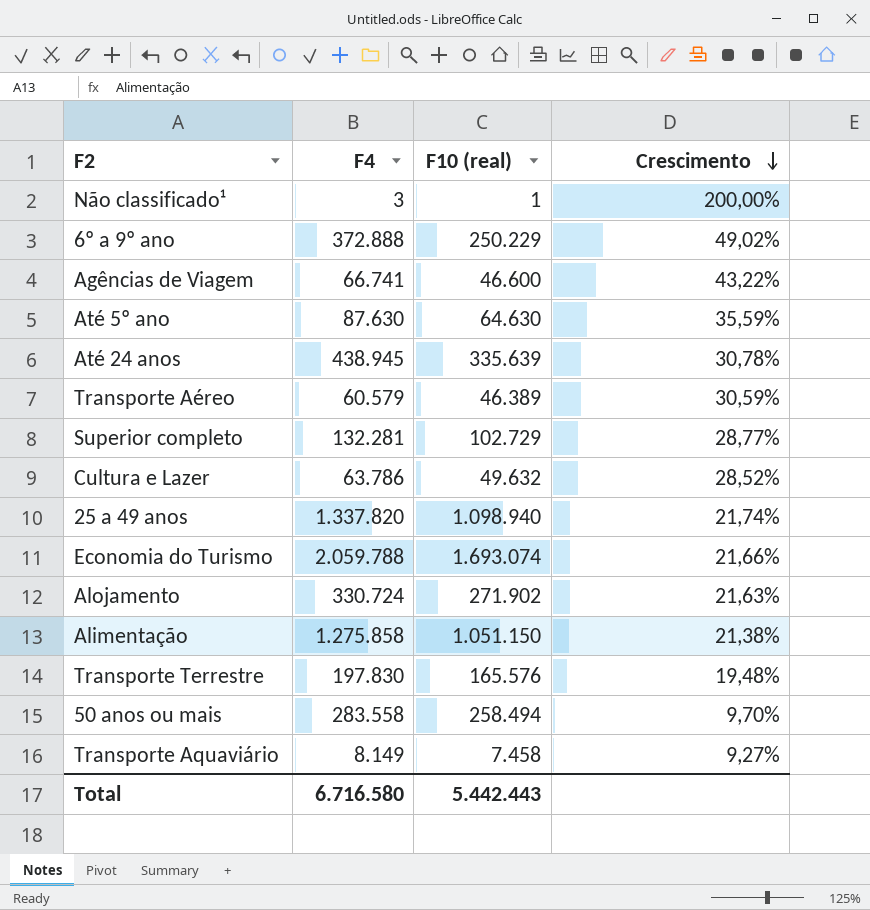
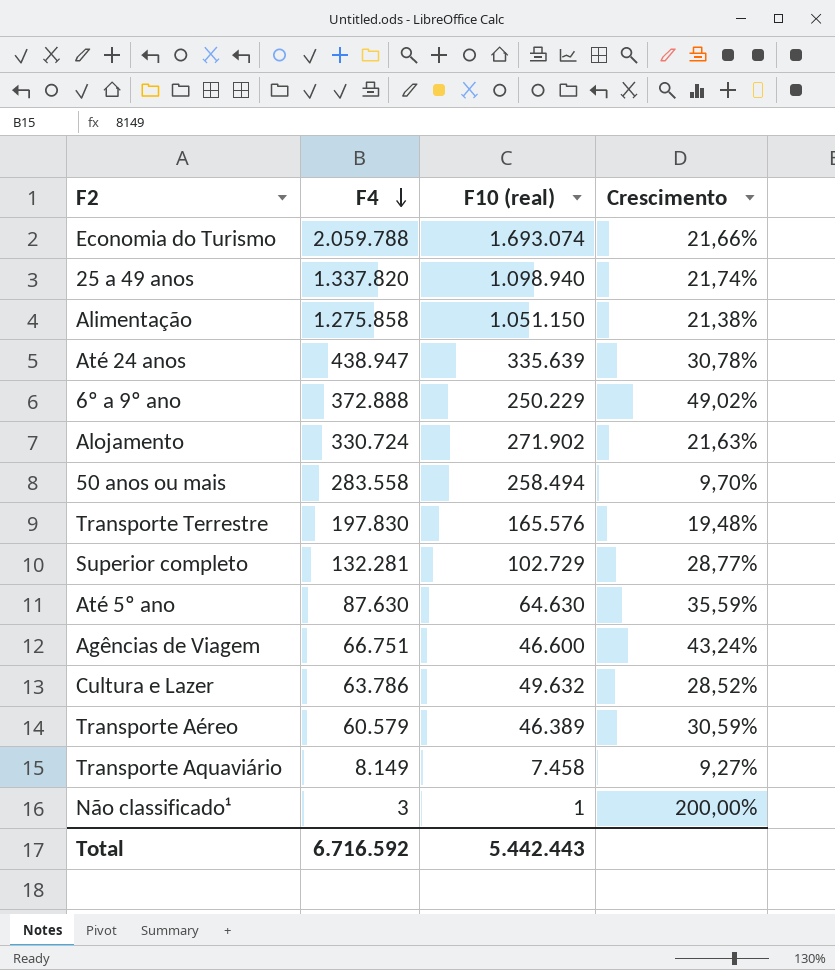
row order: Crescimento descending -> F4 descending
Até 24 anos | F4: 438.945 -> 438.947
Agências de Viagem | F4: 66.741 -> 66.751
Agências de Viagem | Crescimento: 43,22% -> 43,24%
Total | F4: 6.716.580 -> 6.716.592

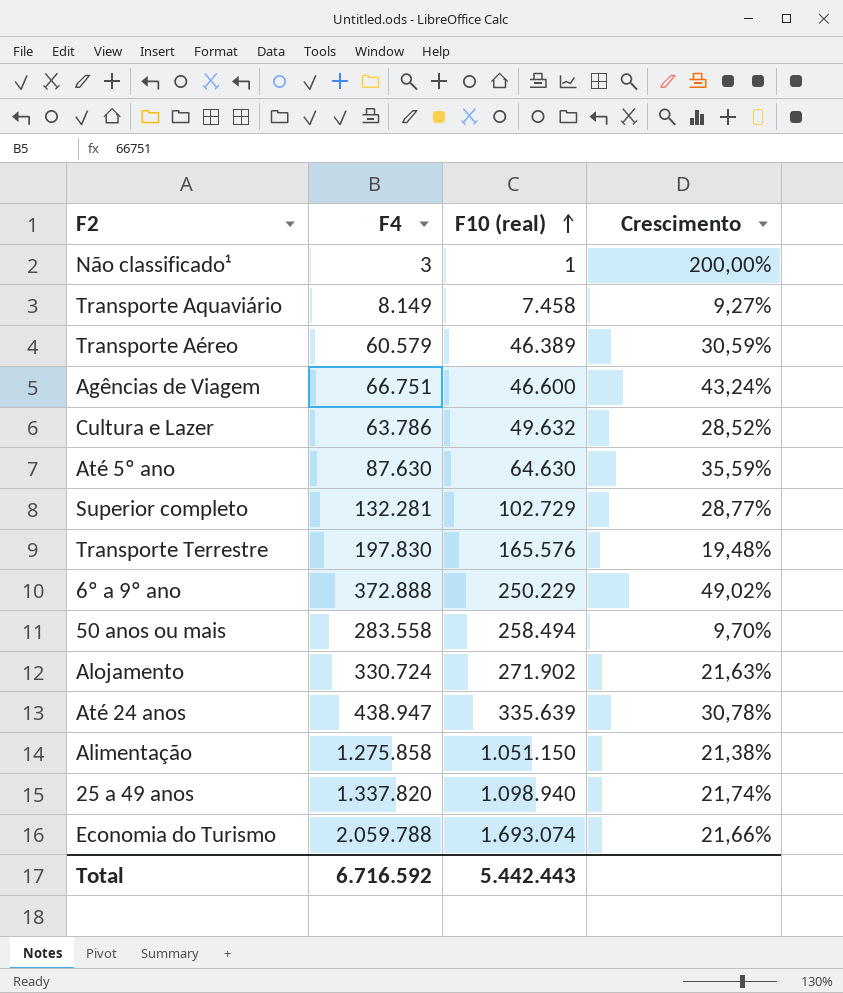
row order: F4 descending -> F10 (real) ascending

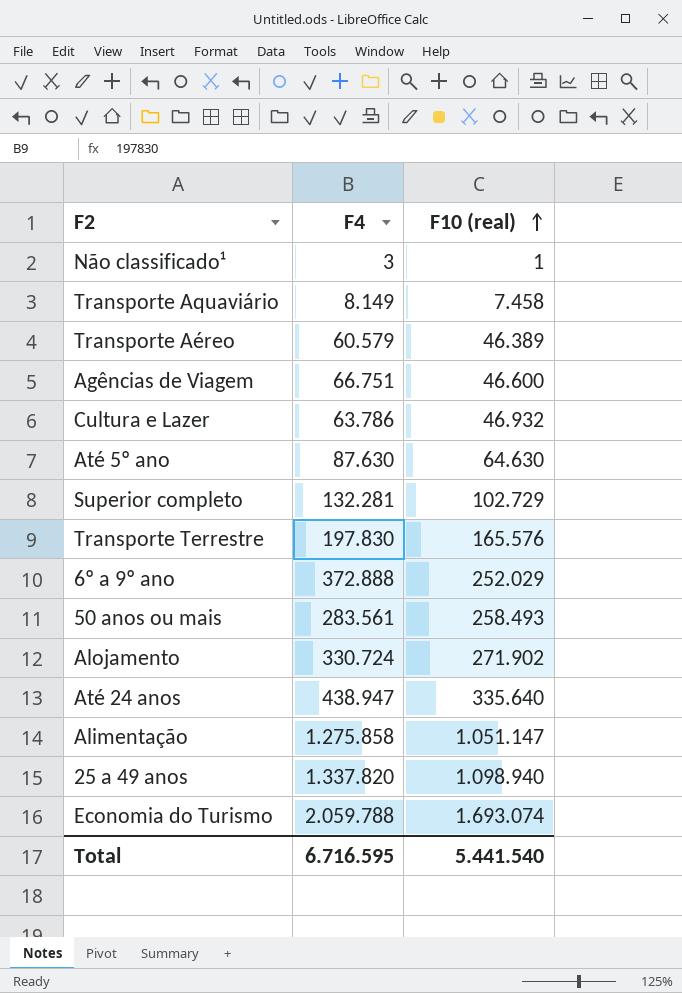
column Crescimento | formula: ([F4] - [F10 (real)]) / [F10 (real)] -> none
Cultura e Lazer | F10 (real): 49.632 -> 46.932
6º a 9º ano | F10 (real): 250.229 -> 252.029
50 anos ou mais | F4: 283.558 -> 283.561
50 anos ou mais | F10 (real): 258.494 -> 258.493
Até 24 anos | F10 (real): 335.639 -> 335.640
Alimentação | F10 (real): 1.051.150 -> 1.051.147
Total | F4: 6.716.592 -> 6.716.595
Total | F10 (real): 5.442.443 -> 5.441.540

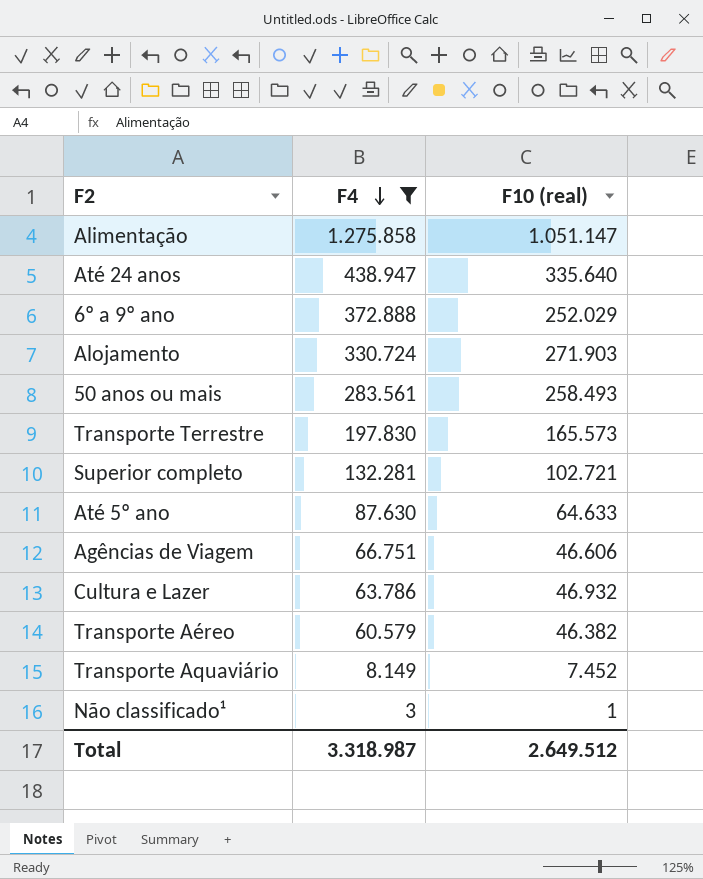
filter: none -> F4 <= 1.275.858
row order: F10 (real) ascending -> F4 descending
Alojamento | F10 (real): 271.902 -> 271.903
Transporte Terrestre | F10 (real): 165.576 -> 165.573
Superior completo | F10 (real): 102.729 -> 102.721
Até 5º ano | F10 (real): 64.630 -> 64.633
Agências de Viagem | F10 (real): 46.600 -> 46.606
Transporte Aéreo | F10 (real): 46.389 -> 46.382
Transporte Aquaviário | F10 (real): 7.458 -> 7.452
Total | F4: 6.716.595 -> 3.318.987
Total | F10 (real): 5.441.540 -> 2.649.512

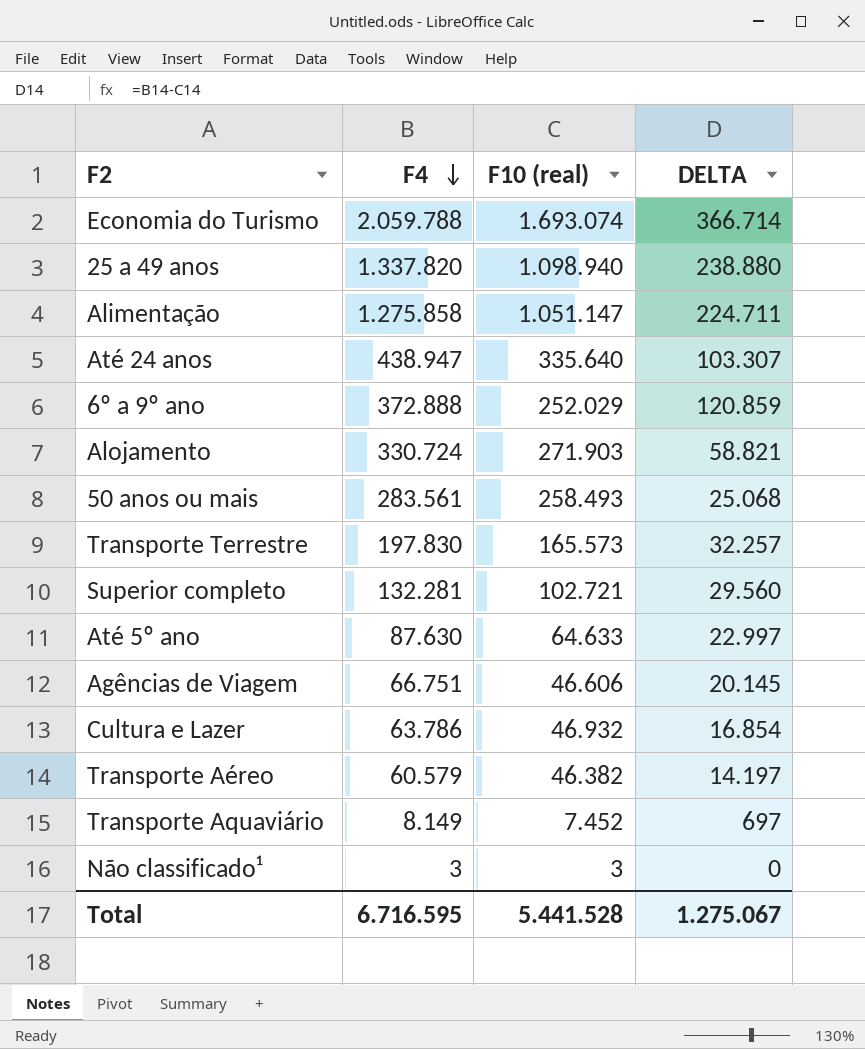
filter: F4 <= 1.275.858 -> none
column DELTA | formula: none -> [F4] - [F10 (real)]
Não classificado¹ | F10 (real): 1 -> 3
Total | F4: 3.318.987 -> 6.716.595
Total | F10 (real): 2.649.512 -> 5.441.528

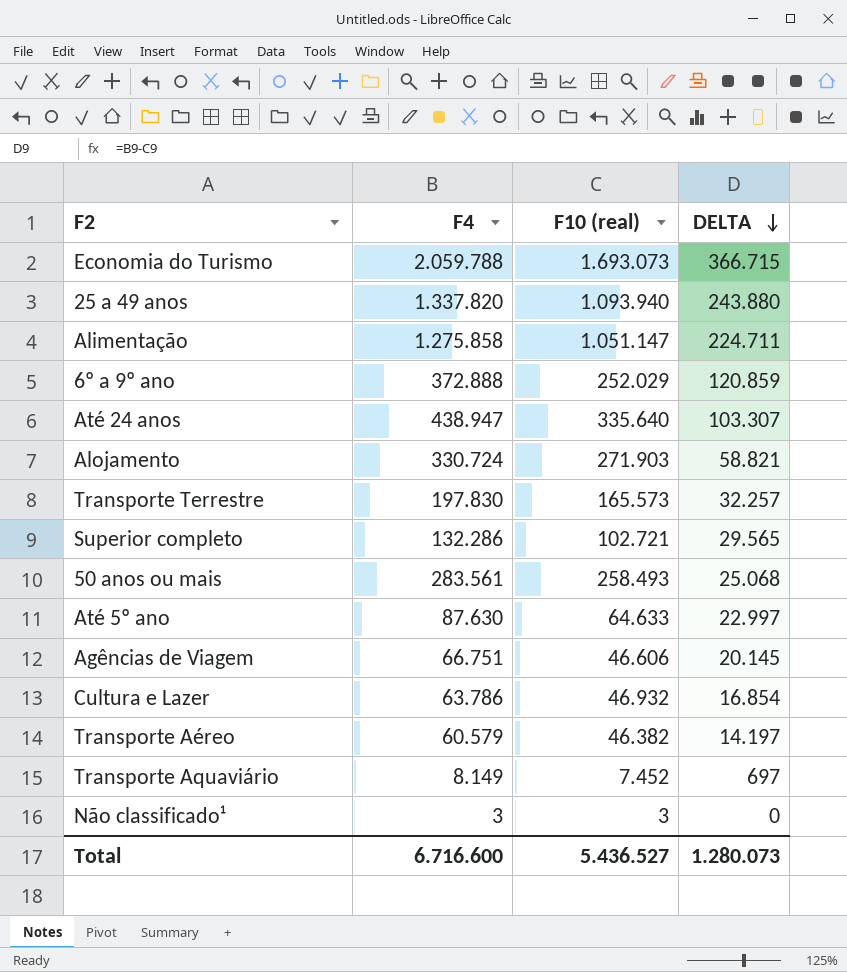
row order: F4 descending -> DELTA descending
Economia do Turismo | F10 (real): 1.693.074 -> 1.693.073
Economia do Turismo | DELTA: 366.714 -> 366.715
25 a 49 anos | F10 (real): 1.098.940 -> 1.093.940
25 a 49 anos | DELTA: 238.880 -> 243.880
Superior completo | F4: 132.281 -> 132.286
Superior completo | DELTA: 29.560 -> 29.565
Total | F4: 6.716.595 -> 6.716.600
Total | F10 (real): 5.441.528 -> 5.436.527
Total | DELTA: 1.275.067 -> 1.280.073

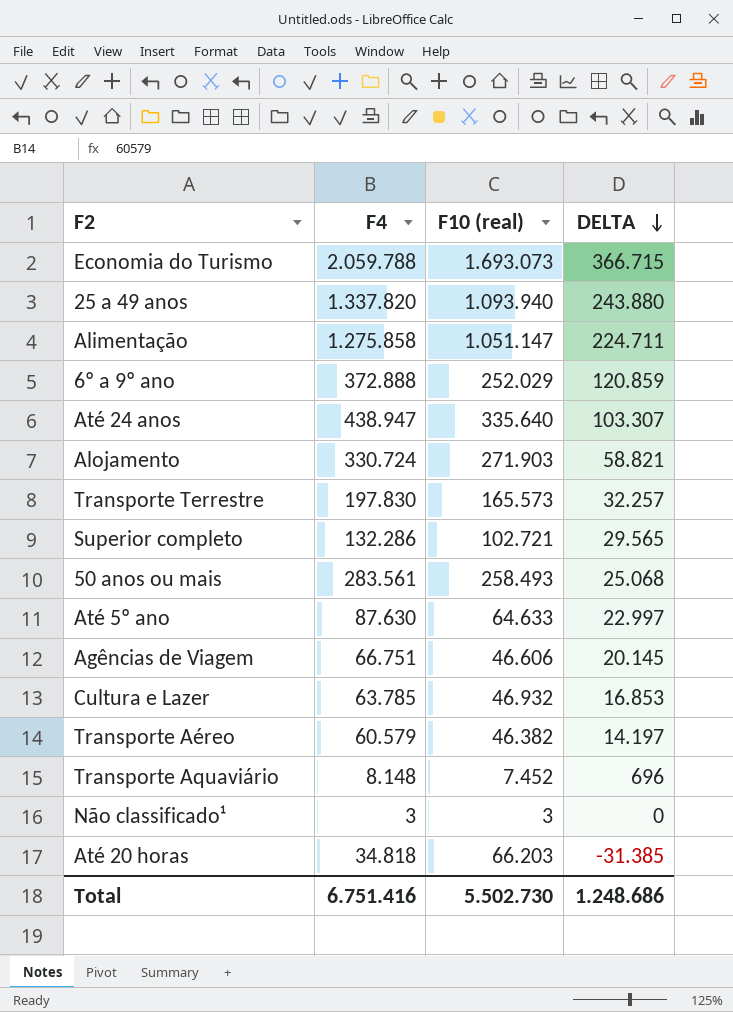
Cultura e Lazer | F4: 63.786 -> 63.785
Cultura e Lazer | DELTA: 16.854 -> 16.853
Transporte Aquaviário | F4: 8.149 -> 8.148
Transporte Aquaviário | DELTA: 697 -> 696
row Até 20 horas: none -> 34.818 | 66.203 | -31.385
Total | F4: 6.716.600 -> 6.751.416
Total | F10 (real): 5.436.527 -> 5.502.730
Total | DELTA: 1.280.073 -> 1.248.686

